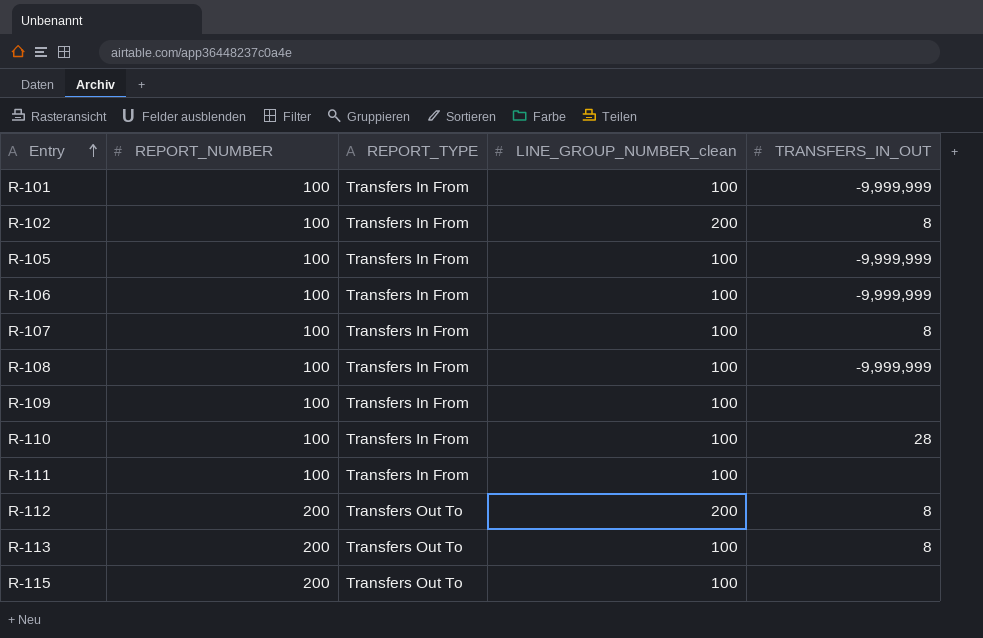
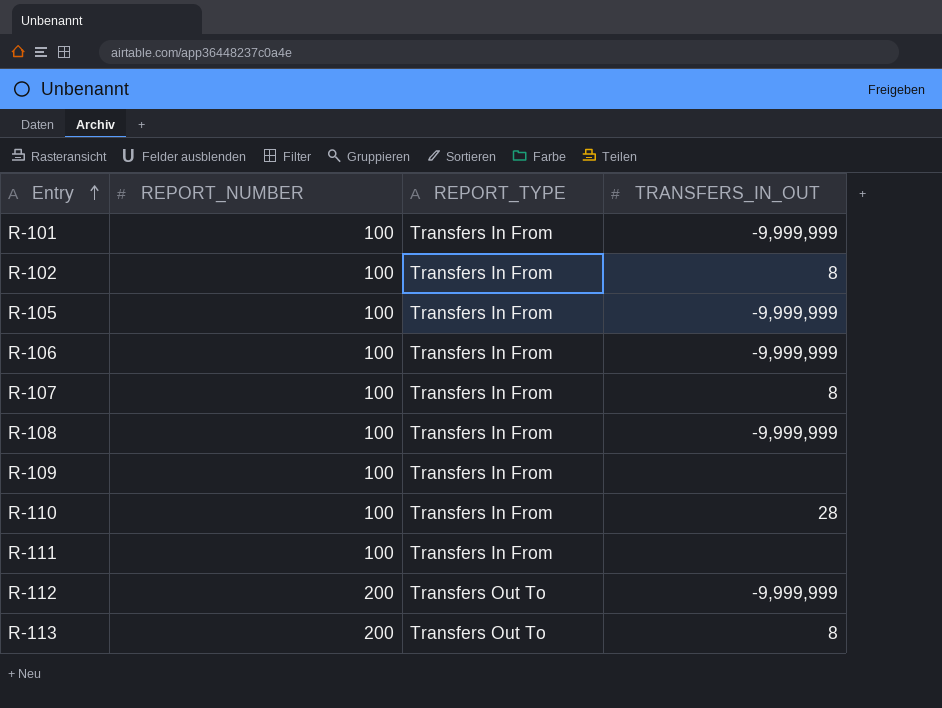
column LINE_GROUP_NUMBER_clean | position: 4 -> none
row R-115: 200 | Transfers Out To | 100 | none -> none
R-112 | TRANSFERS_IN_OUT: 8 -> -9,999,999

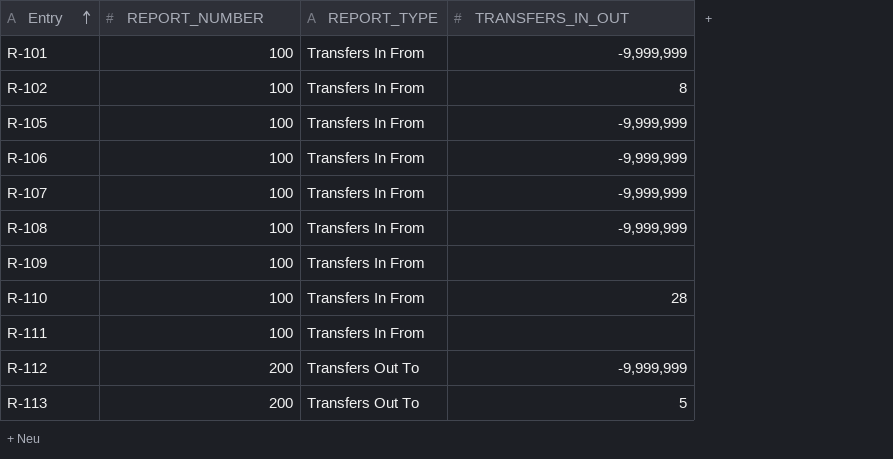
R-107 | TRANSFERS_IN_OUT: 8 -> -9,999,999
R-113 | TRANSFERS_IN_OUT: 8 -> 5

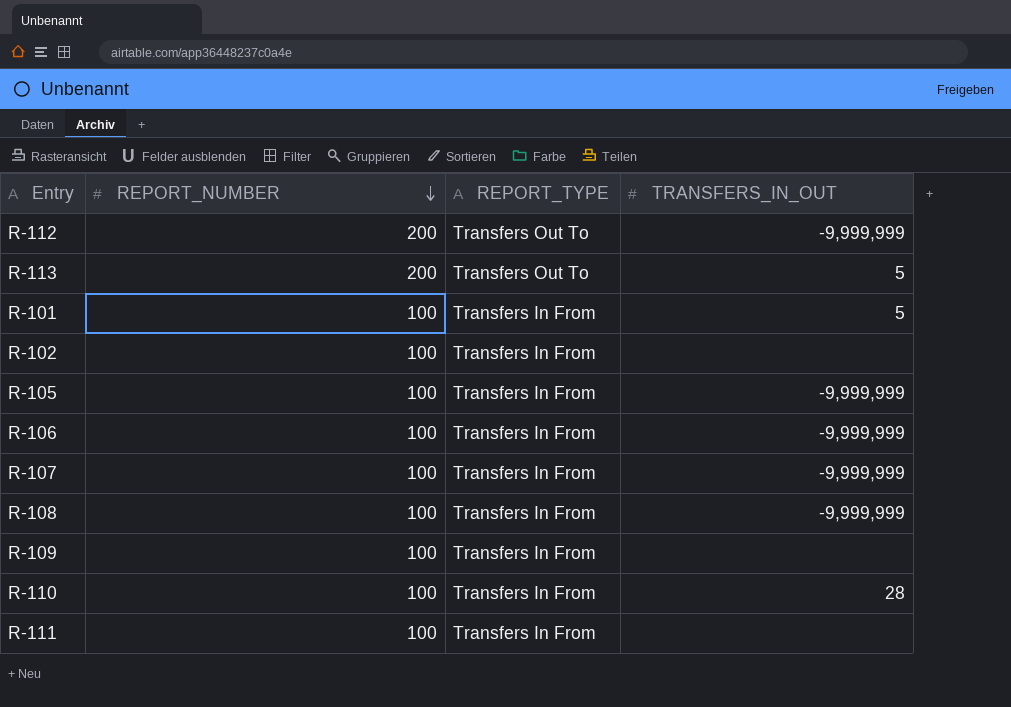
row order: Entry ascending -> REPORT_NUMBER descending
R-101 | TRANSFERS_IN_OUT: -9,999,999 -> 5
R-102 | TRANSFERS_IN_OUT: 8 -> none

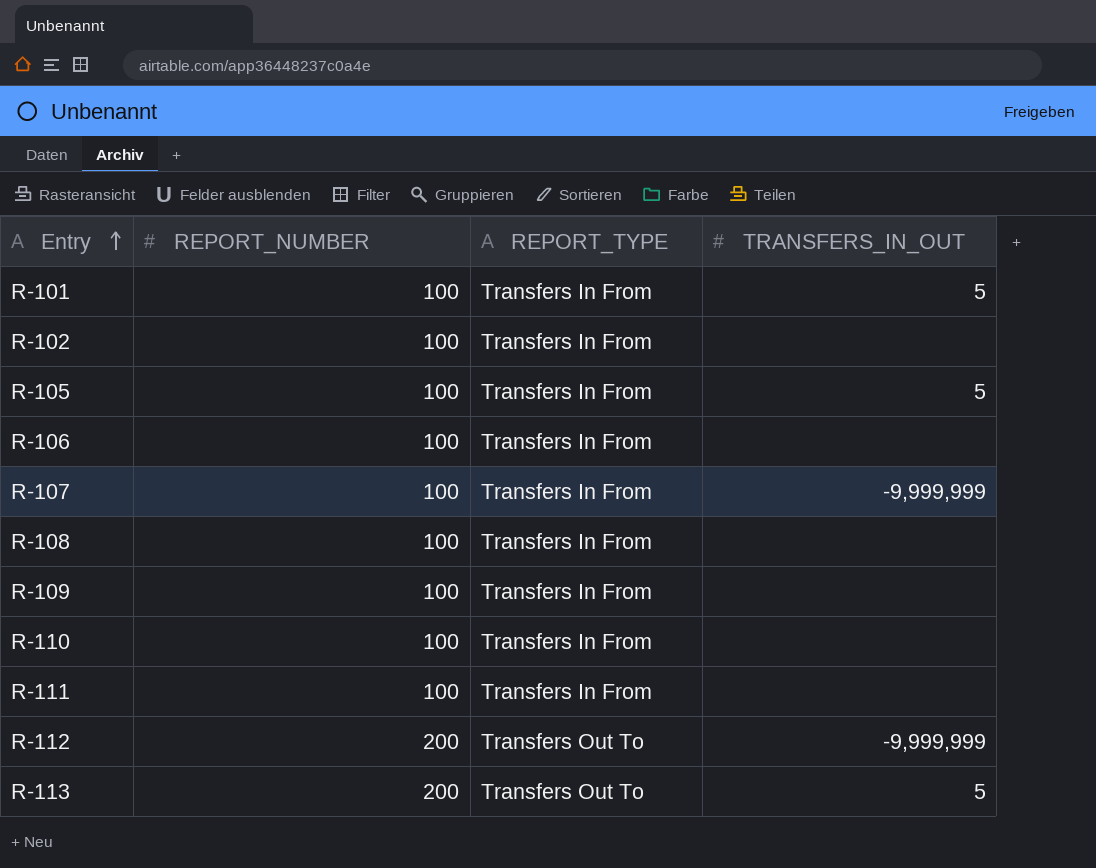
row order: REPORT_NUMBER descending -> Entry ascending
R-105 | TRANSFERS_IN_OUT: -9,999,999 -> 5
R-106 | TRANSFERS_IN_OUT: -9,999,999 -> none
R-108 | TRANSFERS_IN_OUT: -9,999,999 -> none
R-110 | TRANSFERS_IN_OUT: 28 -> none

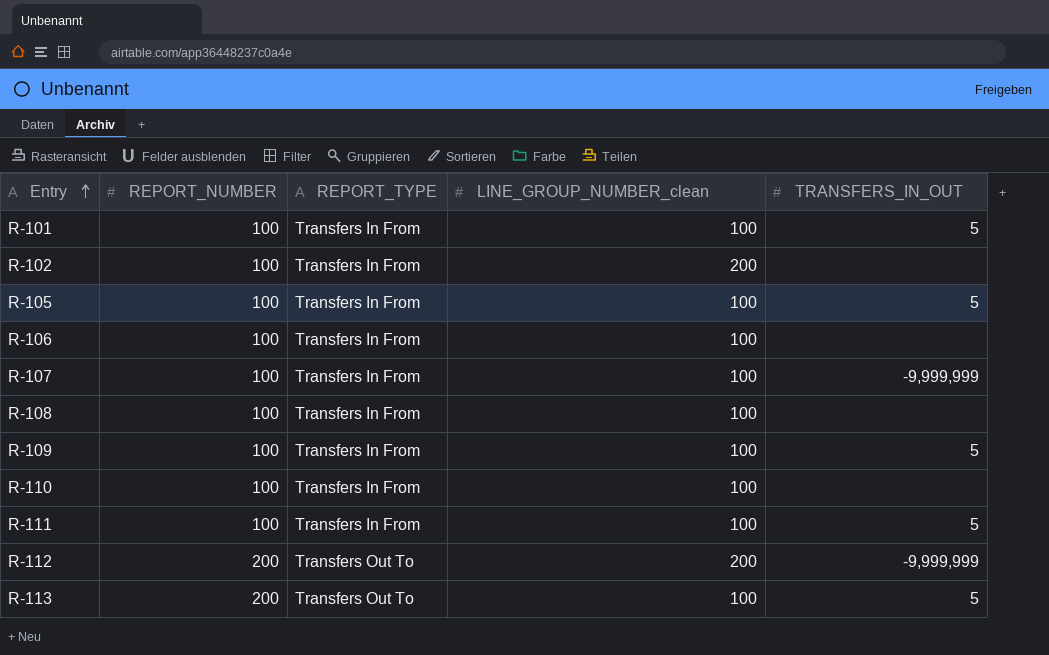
column LINE_GROUP_NUMBER_clean | position: none -> 4
R-109 | TRANSFERS_IN_OUT: none -> 5
R-111 | TRANSFERS_IN_OUT: none -> 5

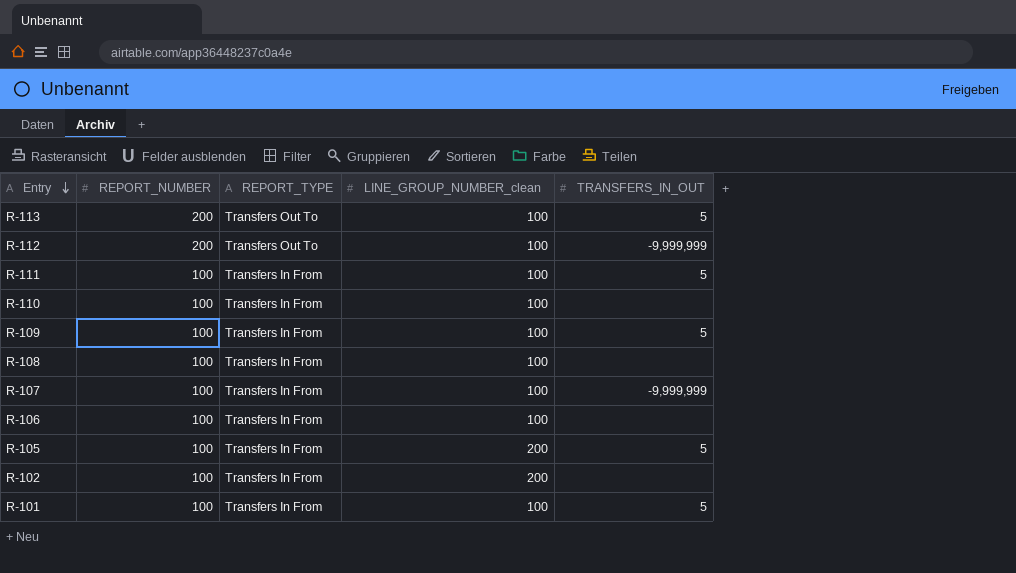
row order: Entry ascending -> Entry descending
R-112 | LINE_GROUP_NUMBER_clean: 200 -> 100
R-105 | LINE_GROUP_NUMBER_clean: 100 -> 200

